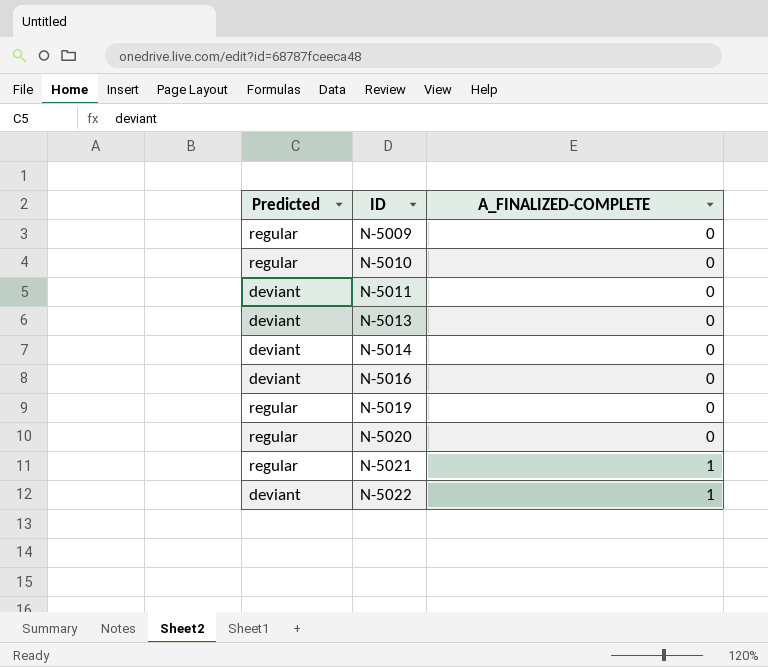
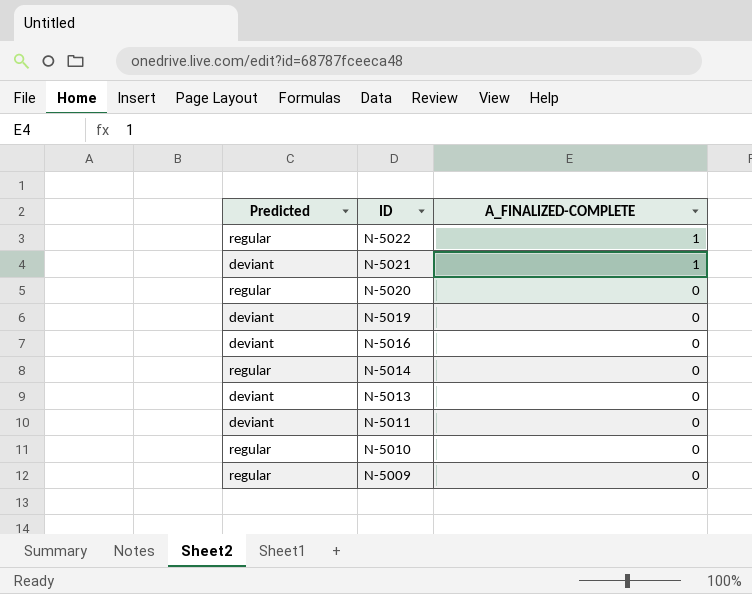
row order: ID ascending -> ID descending
N-5022 | Predicted: deviant -> regular
N-5021 | Predicted: regular -> deviant
N-5019 | Predicted: regular -> deviant
N-5014 | Predicted: deviant -> regular

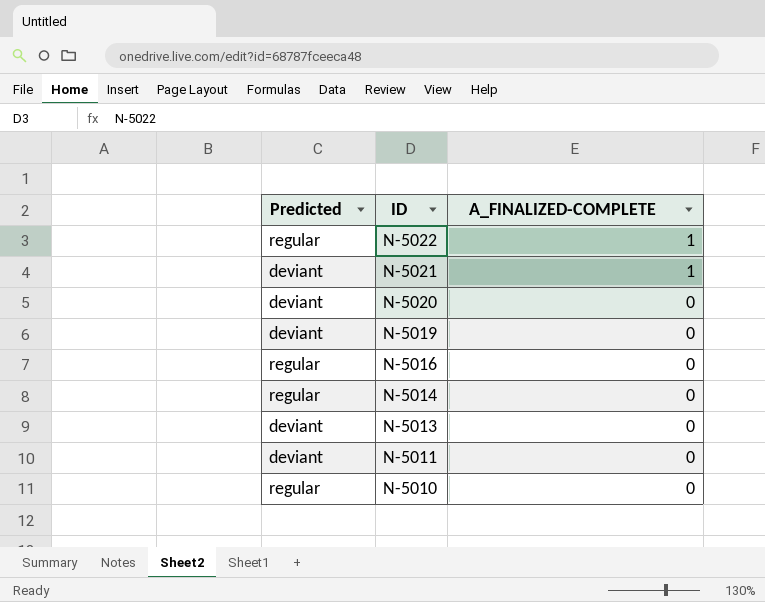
row N-5009: regular | 0 -> none
N-5020 | Predicted: regular -> deviant
N-5016 | Predicted: deviant -> regular

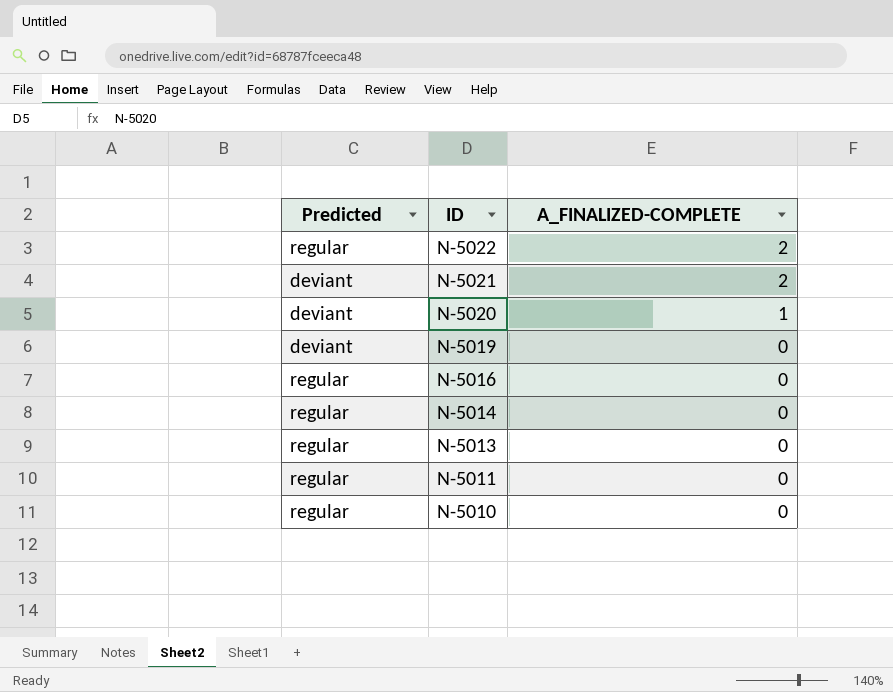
N-5022 | A_FINALIZED-COMPLETE: 1 -> 2
N-5021 | A_FINALIZED-COMPLETE: 1 -> 2
N-5020 | A_FINALIZED-COMPLETE: 0 -> 1
N-5013 | Predicted: deviant -> regular
N-5011 | Predicted: deviant -> regular

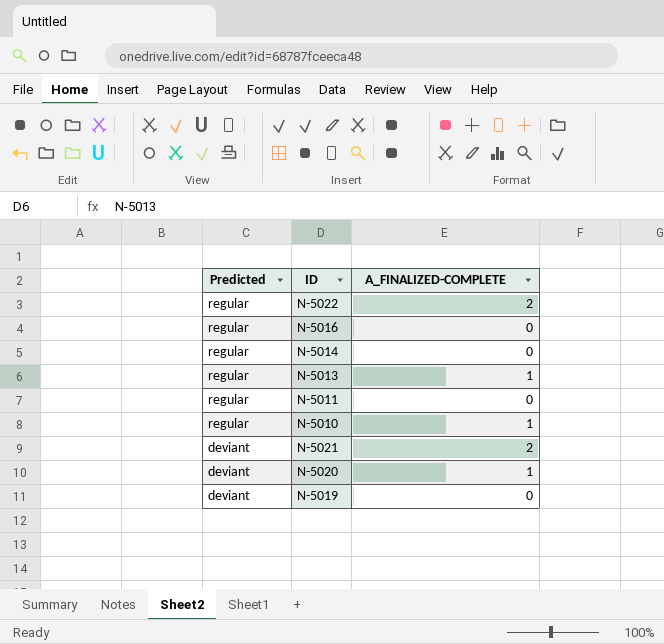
row order: ID descending -> Predicted descending
N-5013 | A_FINALIZED-COMPLETE: 0 -> 1
N-5010 | A_FINALIZED-COMPLETE: 0 -> 1

